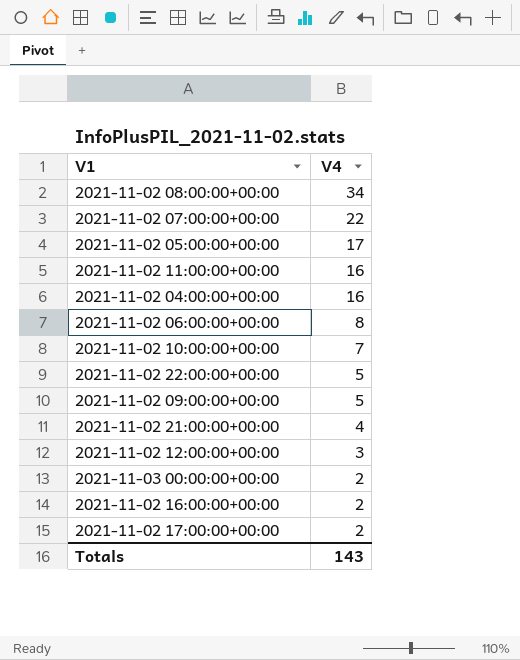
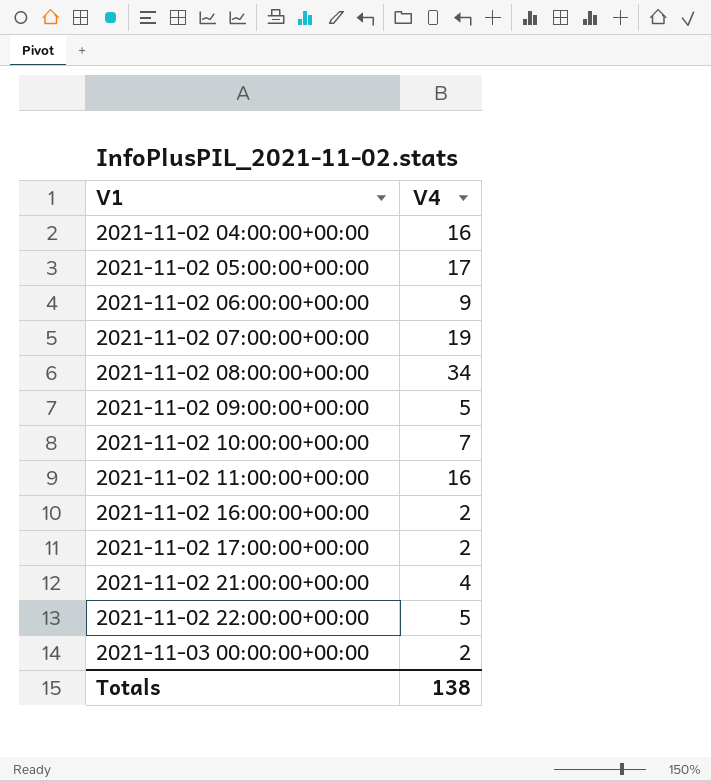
row order: V4 descending -> V1 ascending
row 2021-11-02 12:00:00+00:00: 3 -> none
2021-11-02 06:00:00+00:00 | V4: 8 -> 9
2021-11-02 07:00:00+00:00 | V4: 22 -> 19
Totals | V4: 143 -> 138

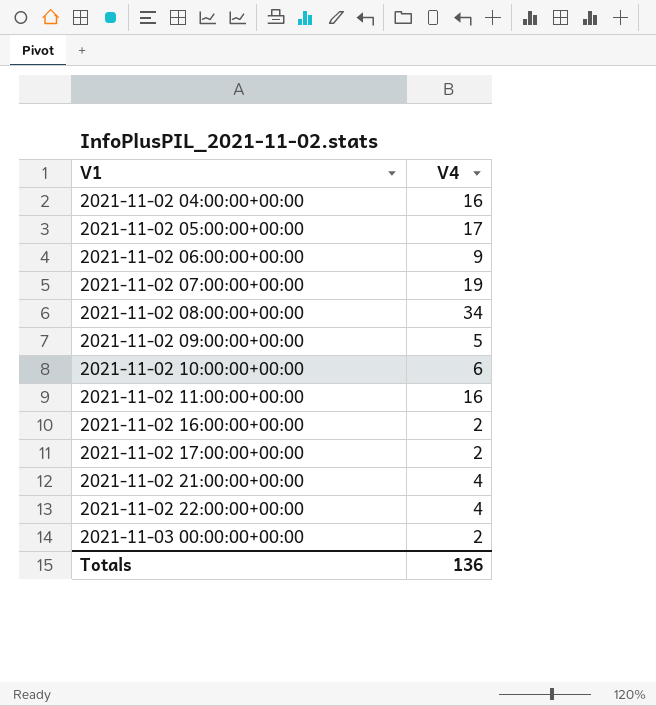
2021-11-02 10:00:00+00:00 | V4: 7 -> 6
2021-11-02 22:00:00+00:00 | V4: 5 -> 4
Totals | V4: 138 -> 136

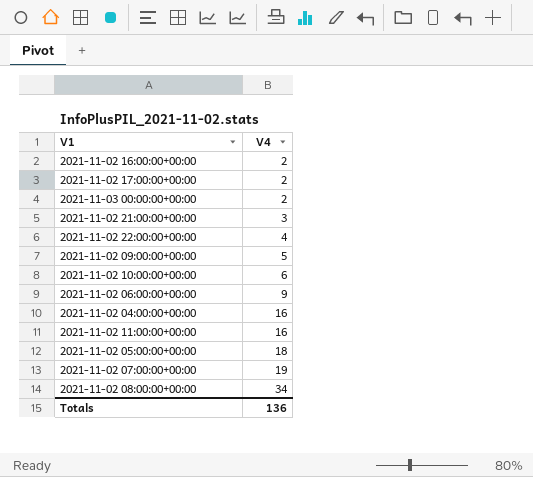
row order: V1 ascending -> V4 ascending
2021-11-02 21:00:00+00:00 | V4: 4 -> 3
2021-11-02 05:00:00+00:00 | V4: 17 -> 18

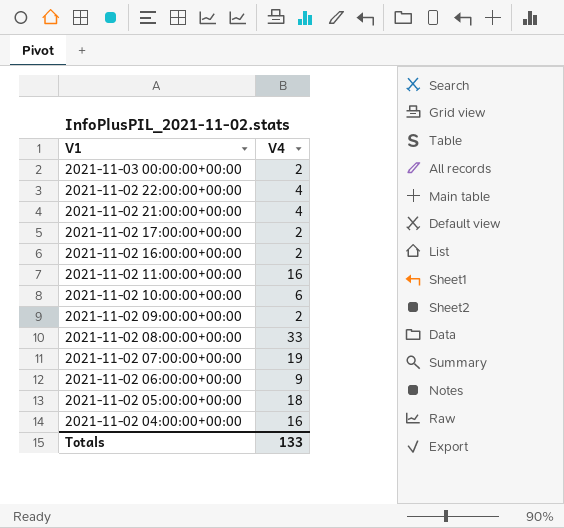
row order: V4 ascending -> V1 descending
2021-11-02 21:00:00+00:00 | V4: 3 -> 4
2021-11-02 09:00:00+00:00 | V4: 5 -> 2
2021-11-02 08:00:00+00:00 | V4: 34 -> 33
Totals | V4: 136 -> 133

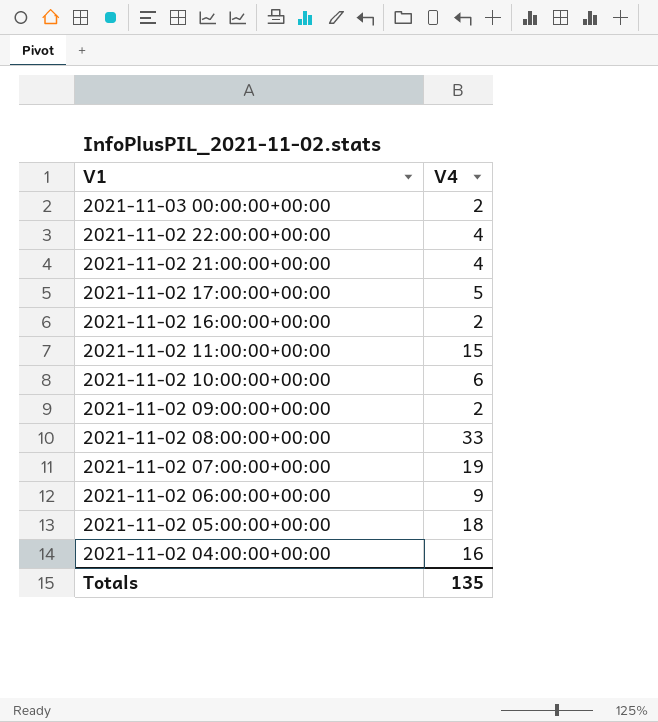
2021-11-02 17:00:00+00:00 | V4: 2 -> 5
2021-11-02 11:00:00+00:00 | V4: 16 -> 15
Totals | V4: 133 -> 135

